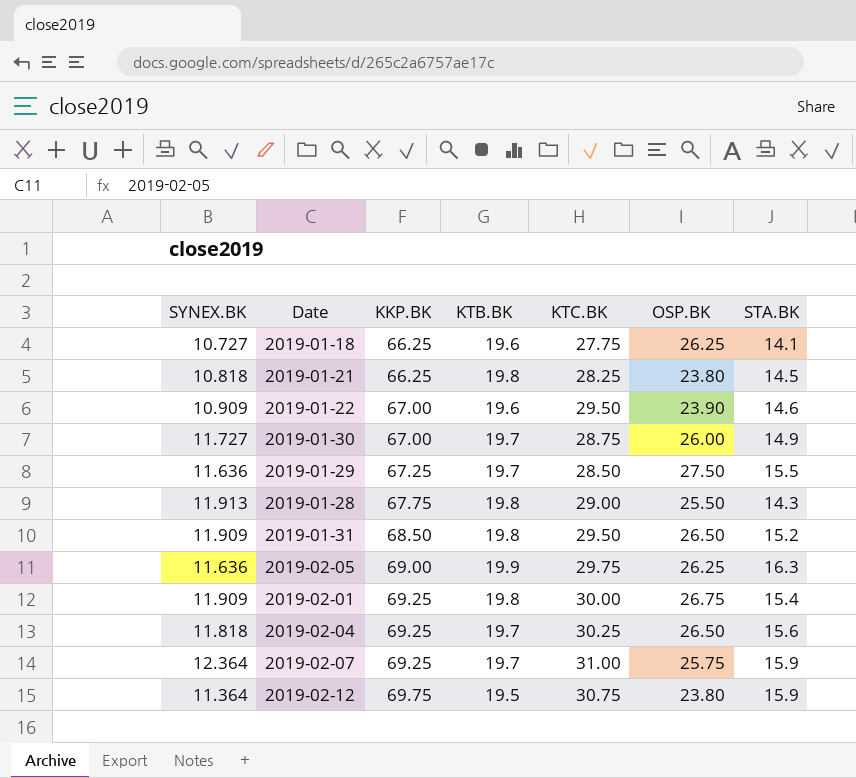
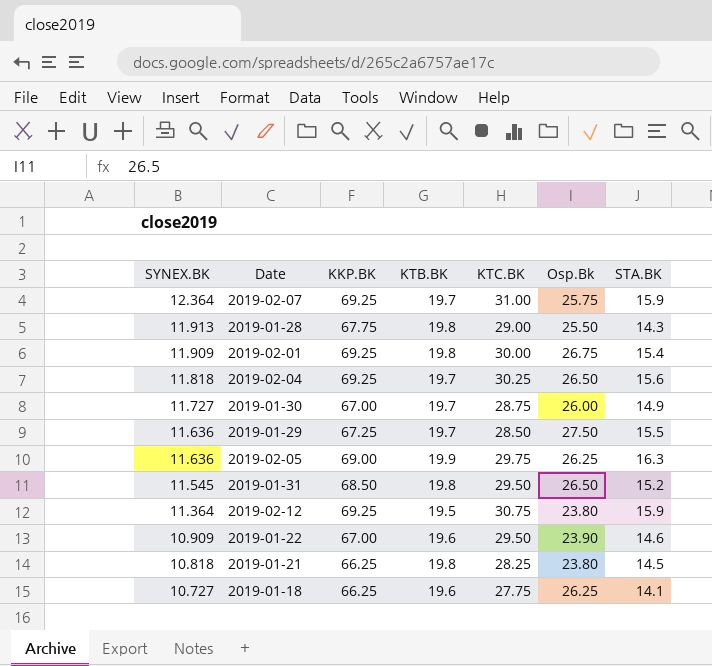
row order: KKP.BK ascending -> SYNEX.BK descending
column name: OSP.BK -> Osp.Bk
2019-01-31 | SYNEX.BK: 11.909 -> 11.545
2019-02-12 | KKP.BK: 69.75 -> 69.25

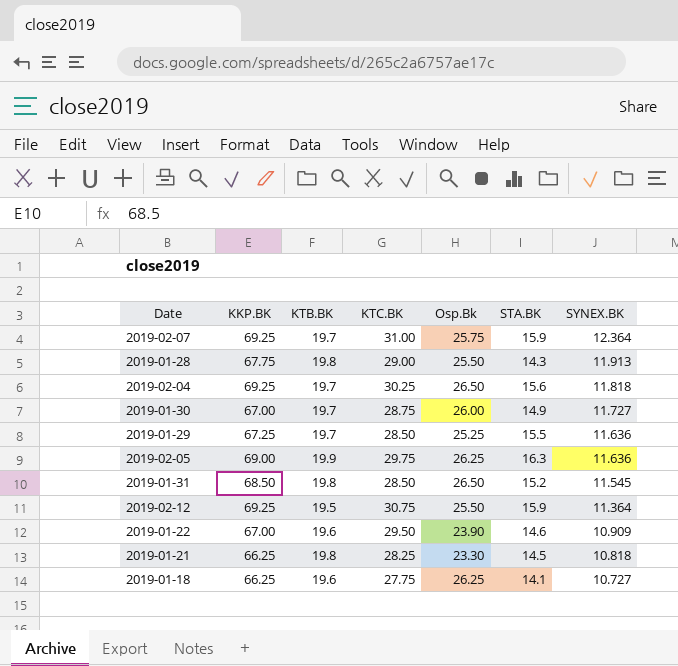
column SYNEX.BK | position: 1 -> 7
row 2019-02-01: 11.909 | 69.25 | 19.8 | 30.00 | 26.75 | 15.4 -> none
2019-01-29 | Osp.Bk: 27.50 -> 25.25
2019-01-31 | KTC.BK: 29.50 -> 28.50
2019-02-12 | Osp.Bk: 23.80 -> 25.50
2019-01-21 | Osp.Bk: 23.80 -> 23.30

